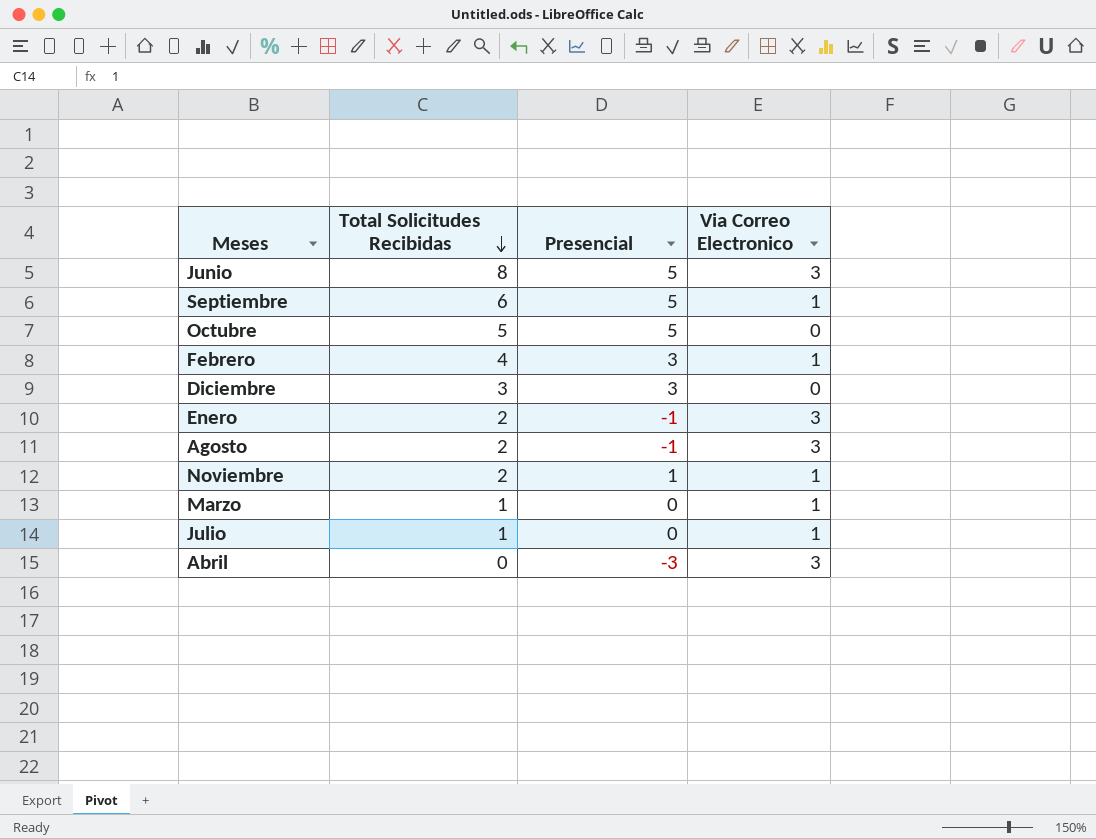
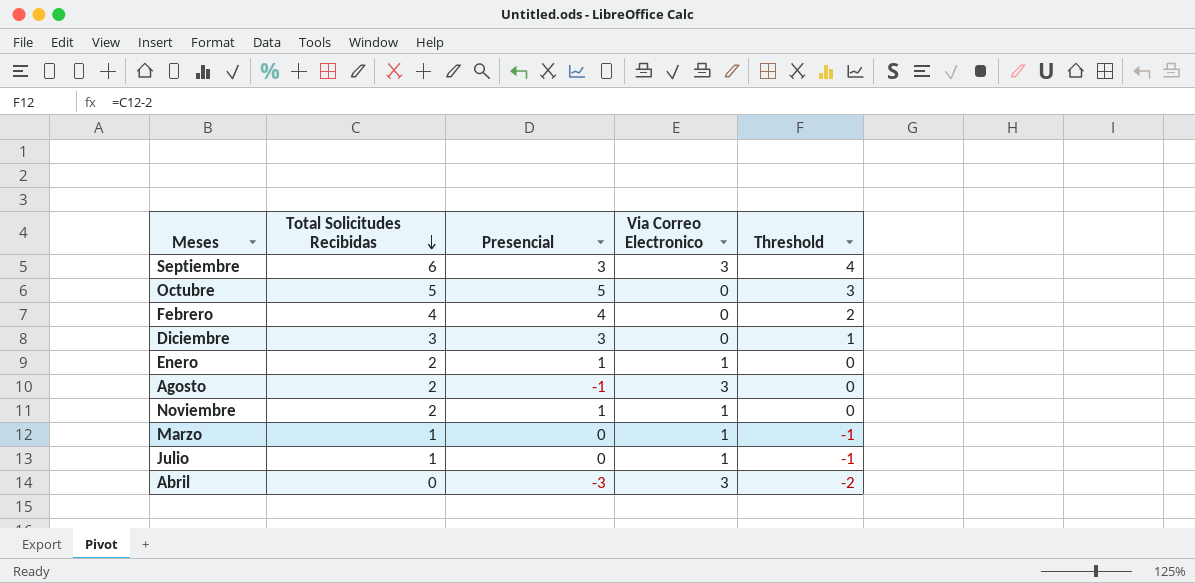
column Threshold | formula: none -> [Total Solicitudes Recibidas] - 2
row Junio: 8 | 5 | 3 -> none
Septiembre | Presencial: 5 -> 3
Septiembre | Via Correo Electronico: 1 -> 3
Febrero | Presencial: 3 -> 4
Febrero | Via Correo Electronico: 1 -> 0
Enero | Presencial: -1 -> 1
Enero | Via Correo Electronico: 3 -> 1

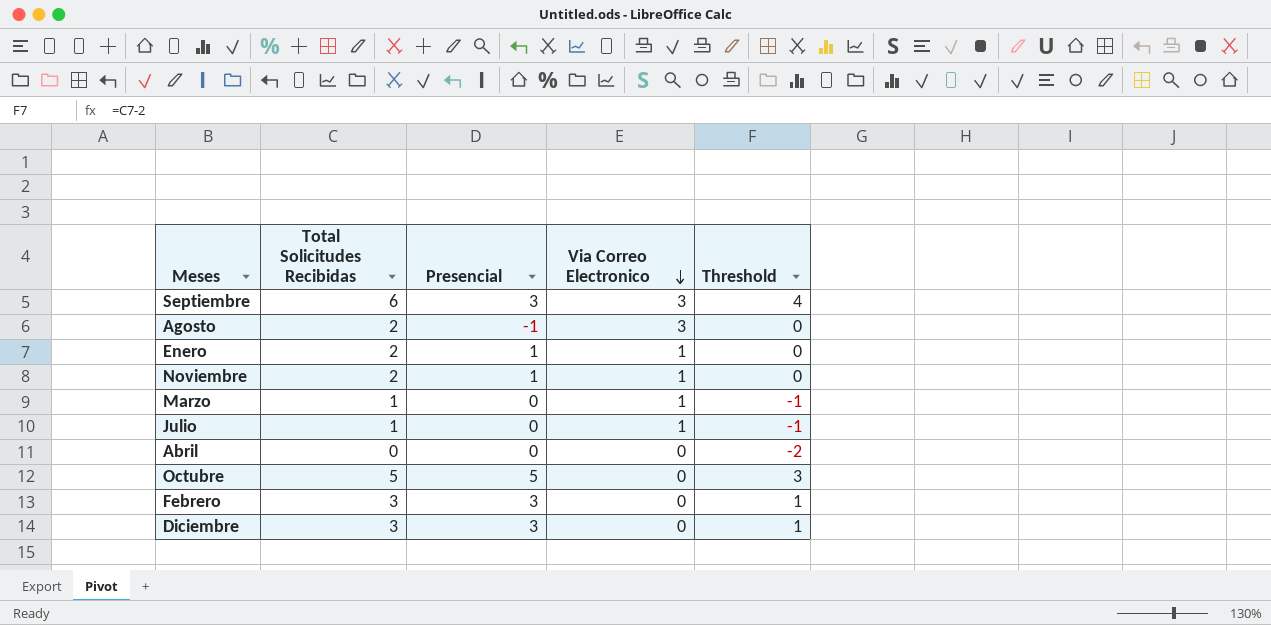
row order: Total Solicitudes Recibidas descending -> Via Correo Electronico descending
Abril | Presencial: -3 -> 0
Abril | Via Correo Electronico: 3 -> 0
Febrero | Total Solicitudes Recibidas: 4 -> 3
Febrero | Presencial: 4 -> 3
Febrero | Threshold: 2 -> 1

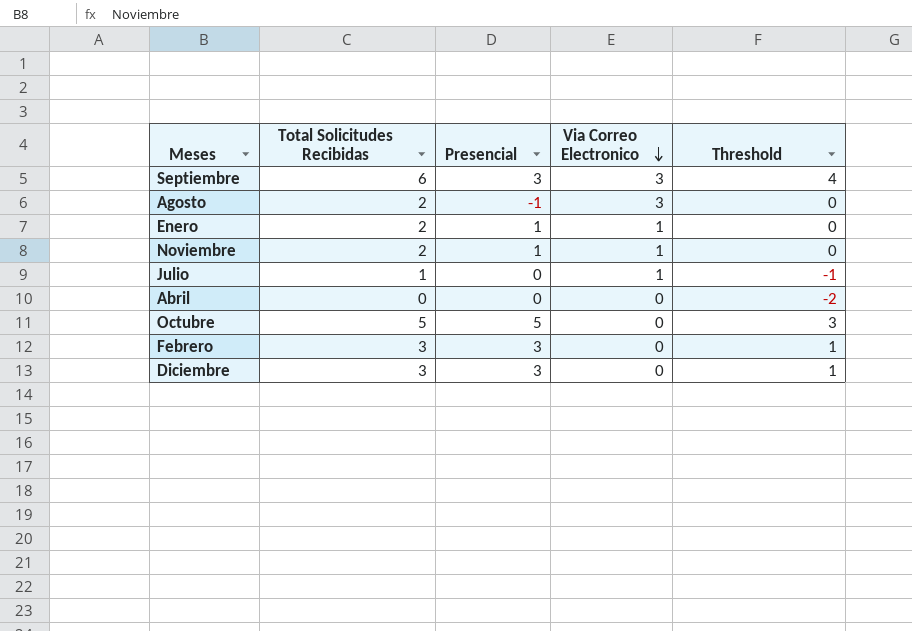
row Marzo: 1 | 0 | 1 | -1 -> none

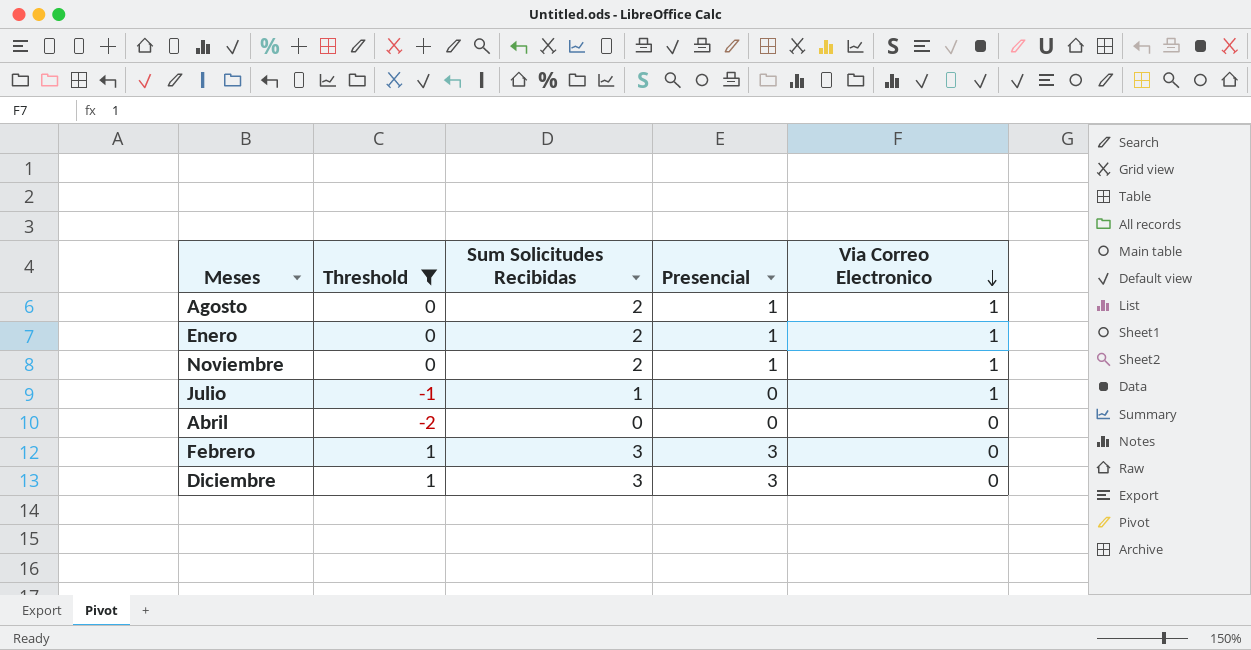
filter: none -> Threshold <= 1
column Threshold | position: 5 -> 2
column name: Total Solicitudes Recibidas -> Sum Solicitudes Recibidas
Agosto | Presencial: -1 -> 1
Agosto | Via Correo Electronico: 3 -> 1

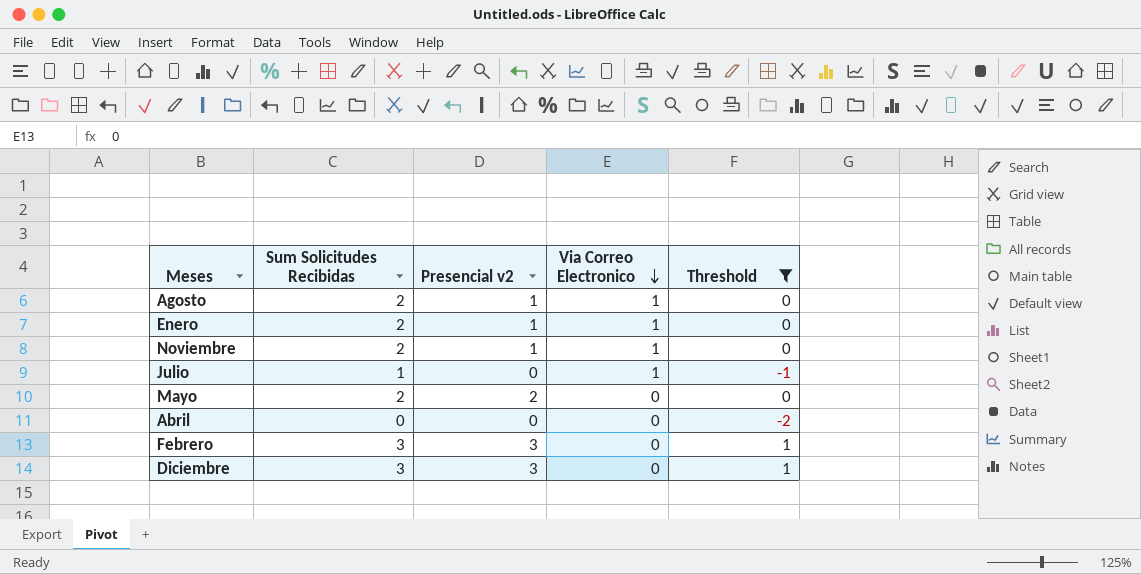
column name: Presencial -> Presencial v2
column Threshold | position: 2 -> 5
row Mayo: none -> 2 | 2 | 0 | 0

